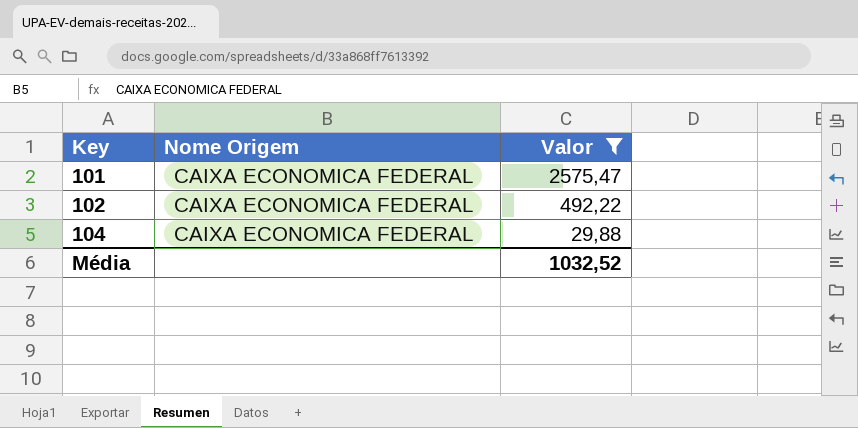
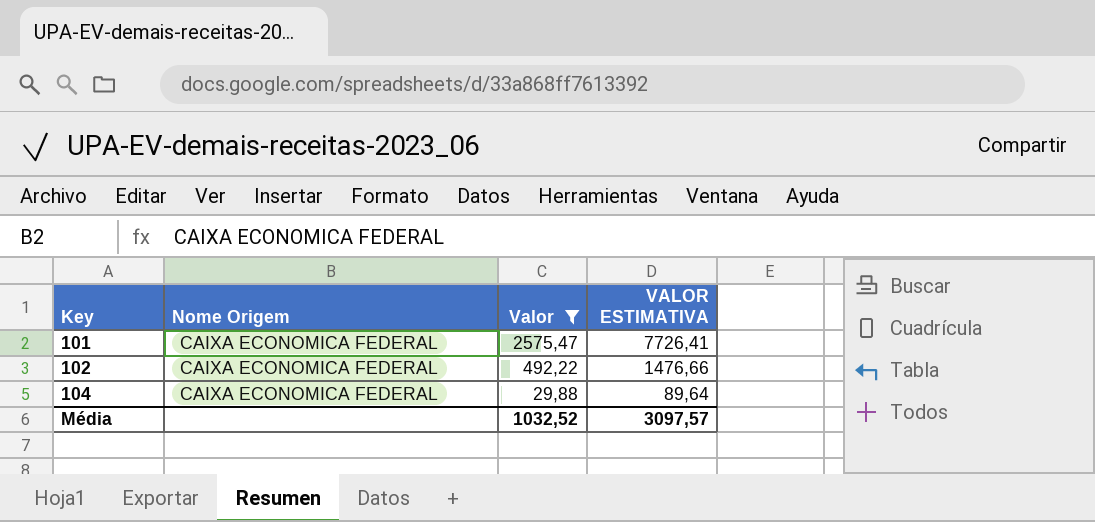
column VALOR ESTIMATIVA | formula: none -> [Valor] * 3

